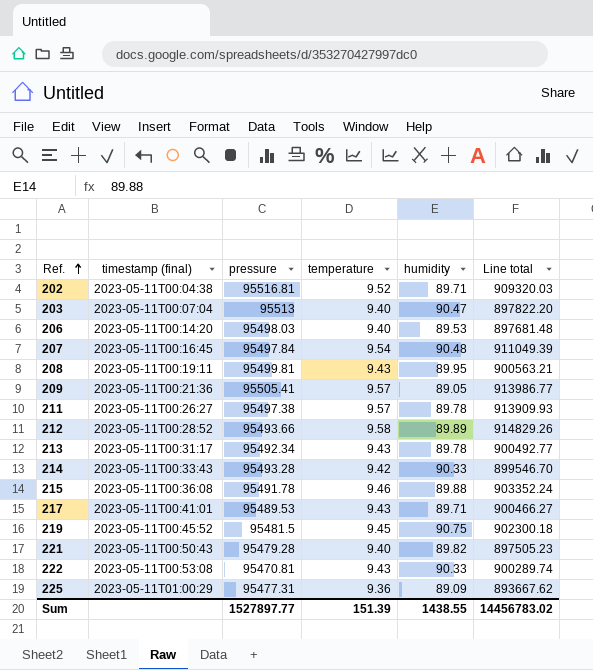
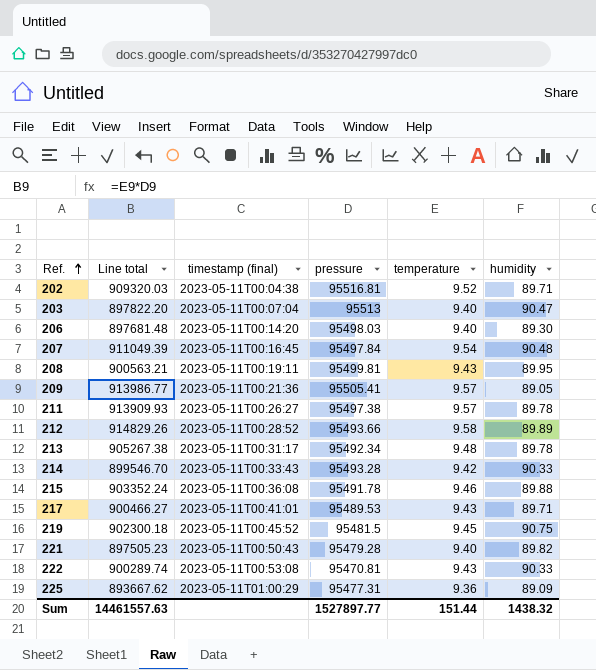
column Line total | position: 6 -> 2
206 | humidity: 89.53 -> 89.30
213 | Line total: 900492.77 -> 905267.38
213 | temperature: 9.43 -> 9.48
Sum | Line total: 14456783.02 -> 14461557.63
Sum | temperature: 151.39 -> 151.44
Sum | humidity: 1438.55 -> 1438.32

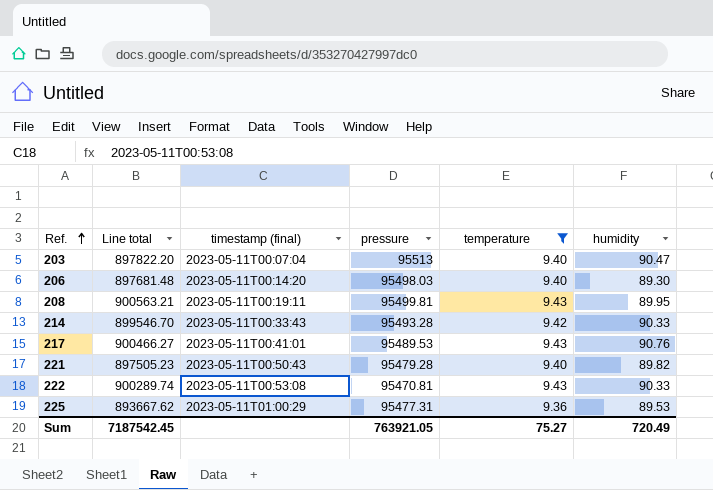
filter: none -> temperature <= 9.43
217 | humidity: 89.71 -> 90.76
225 | humidity: 89.09 -> 89.53
Sum | Line total: 14461557.63 -> 7187542.45
Sum | pressure: 1527897.77 -> 763921.05
Sum | temperature: 151.44 -> 75.27
Sum | humidity: 1438.32 -> 720.49

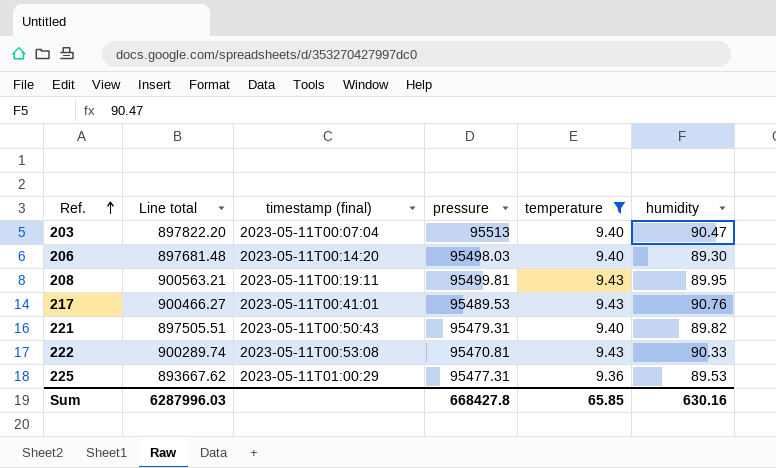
row 214: 899546.70 | 2023-05-11T00:33:43 | 95493.28 | 9.42 | 90.33 -> none
221 | Line total: 897505.23 -> 897505.51
221 | pressure: 95479.28 -> 95479.31
Sum | Line total: 7187542.45 -> 6287996.03
Sum | pressure: 763921.05 -> 668427.8
Sum | temperature: 75.27 -> 65.85
Sum | humidity: 720.49 -> 630.16

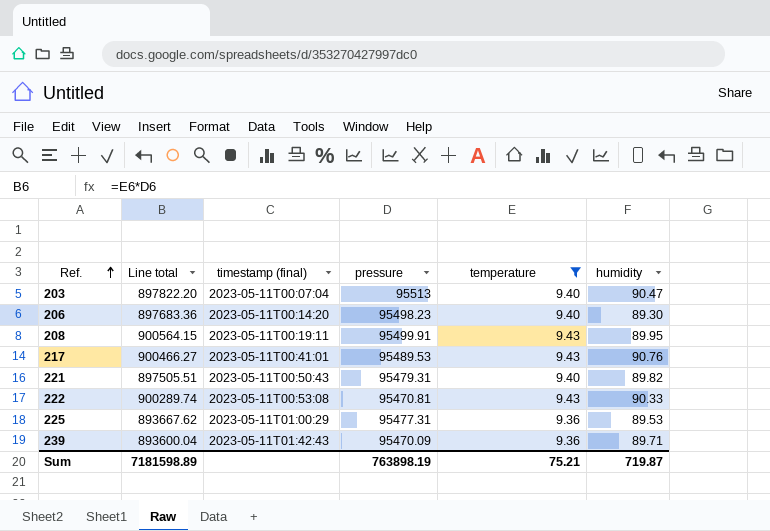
206 | Line total: 897681.48 -> 897683.36
206 | pressure: 95498.03 -> 95498.23
208 | Line total: 900563.21 -> 900564.15
208 | pressure: 95499.81 -> 95499.91
row 239: none -> 893600.04 | 2023-05-11T01:42:43 | 95470.09 | 9.36 | 89.71
Sum | Line total: 6287996.03 -> 7181598.89
Sum | pressure: 668427.8 -> 763898.19
Sum | temperature: 65.85 -> 75.21
Sum | humidity: 630.16 -> 719.87

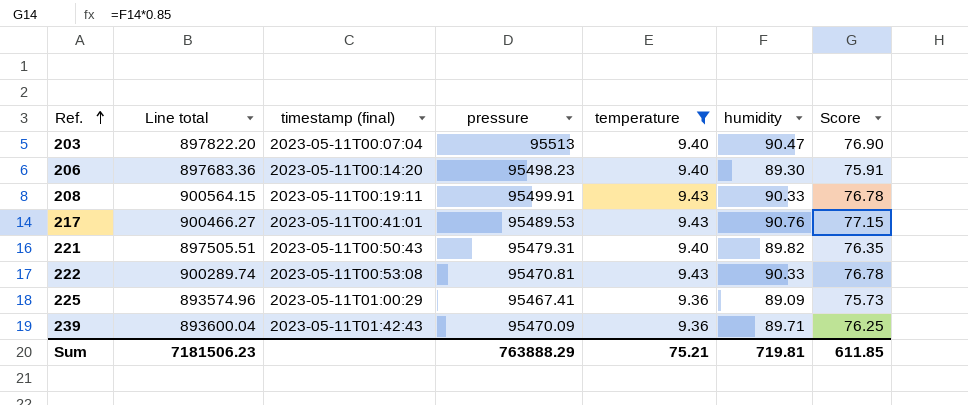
column Score | formula: none -> [humidity] * 0.85
208 | humidity: 89.95 -> 90.33
225 | Line total: 893667.62 -> 893574.96
225 | pressure: 95477.31 -> 95467.41
225 | humidity: 89.53 -> 89.09
Sum | Line total: 7181598.89 -> 7181506.23
Sum | pressure: 763898.19 -> 763888.29
Sum | humidity: 719.87 -> 719.81

